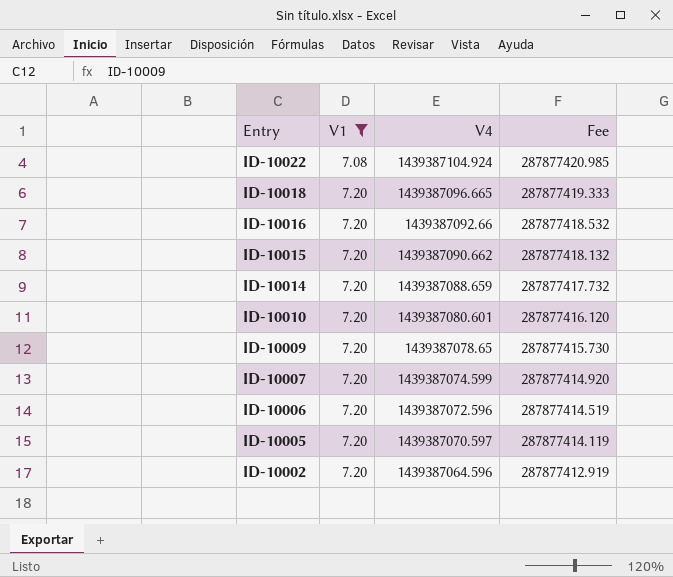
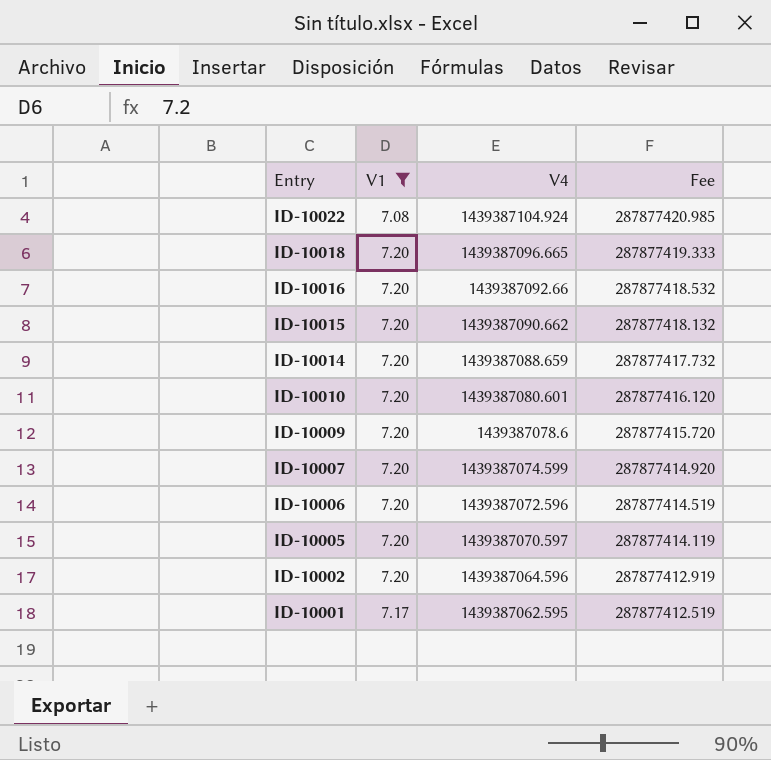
ID-10009 | V4: 1439387078.65 -> 1439387078.6
ID-10009 | Fee: 287877415.730 -> 287877415.720
row ID-10001: none -> 7.17 | 1439387062.595 | 287877412.519

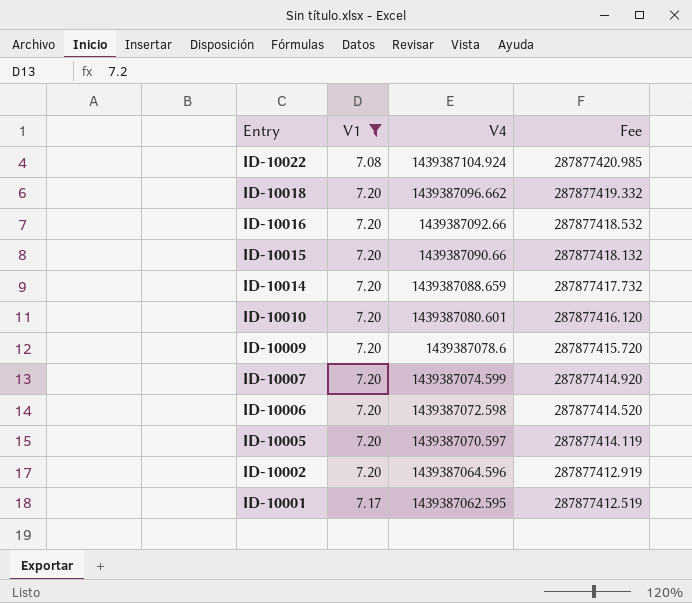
ID-10018 | V4: 1439387096.665 -> 1439387096.662
ID-10018 | Fee: 287877419.333 -> 287877419.332
ID-10015 | V4: 1439387090.662 -> 1439387090.66
ID-10006 | V4: 1439387072.596 -> 1439387072.598
ID-10006 | Fee: 287877414.519 -> 287877414.520

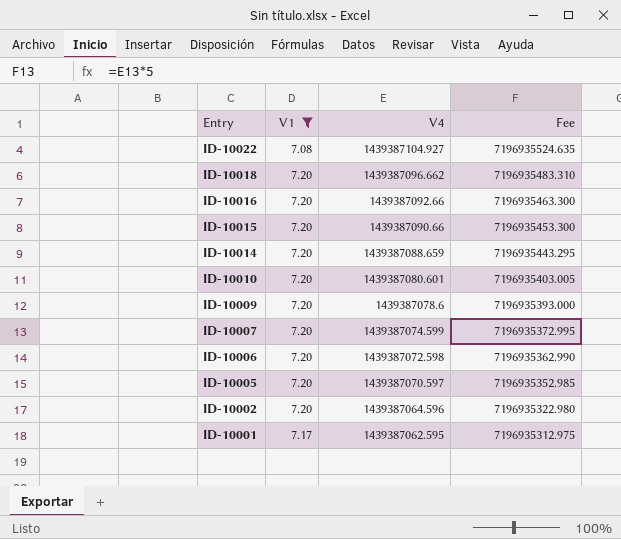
column Fee | formula: [V4] * 0.2 -> [V4] * 5
ID-10022 | V4: 1439387104.924 -> 1439387104.927

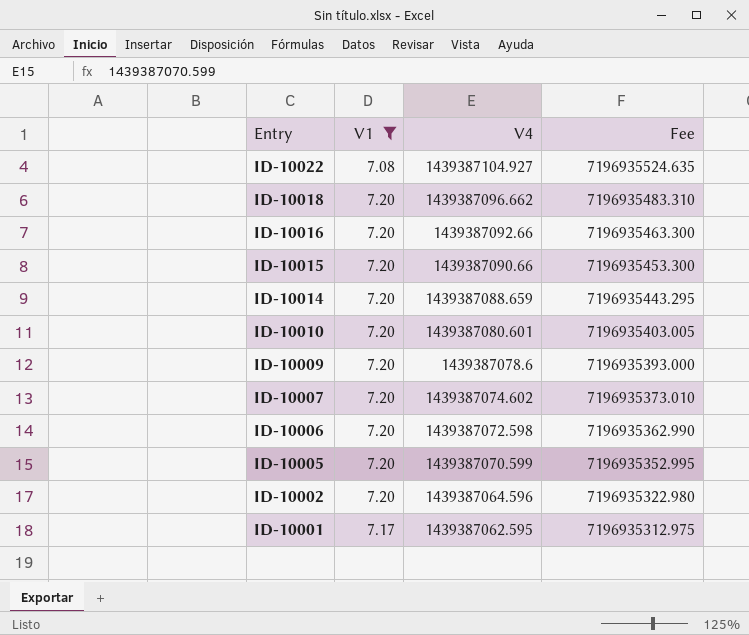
ID-10007 | V4: 1439387074.599 -> 1439387074.602
ID-10007 | Fee: 7196935372.995 -> 7196935373.010
ID-10005 | V4: 1439387070.597 -> 1439387070.599
ID-10005 | Fee: 7196935352.985 -> 7196935352.995

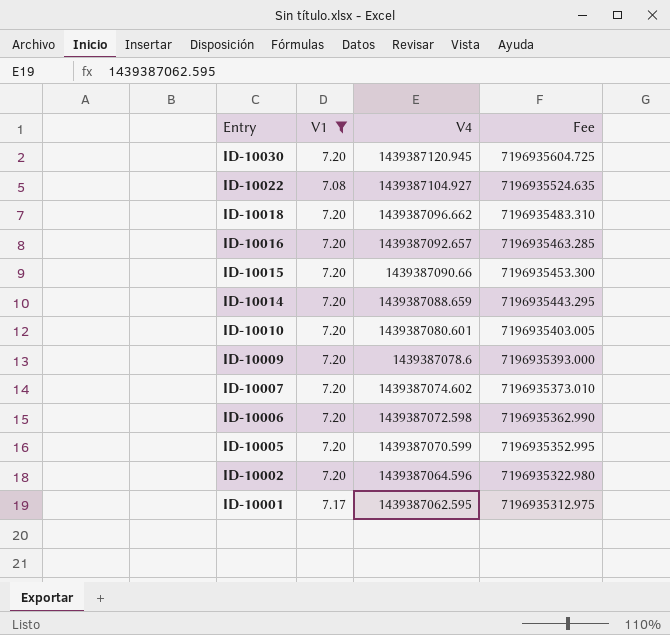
row ID-10030: none -> 7.20 | 1439387120.945 | 7196935604.725
ID-10016 | V4: 1439387092.66 -> 1439387092.657
ID-10016 | Fee: 7196935463.300 -> 7196935463.285

